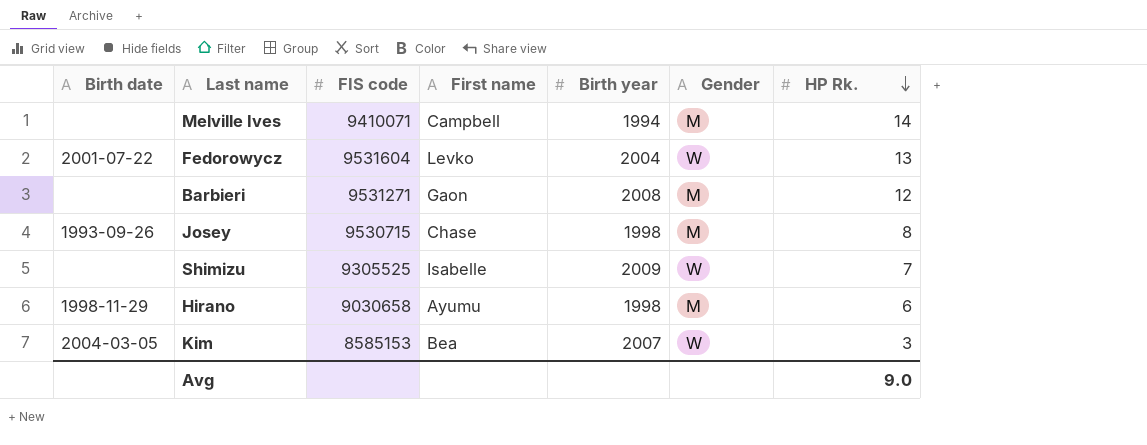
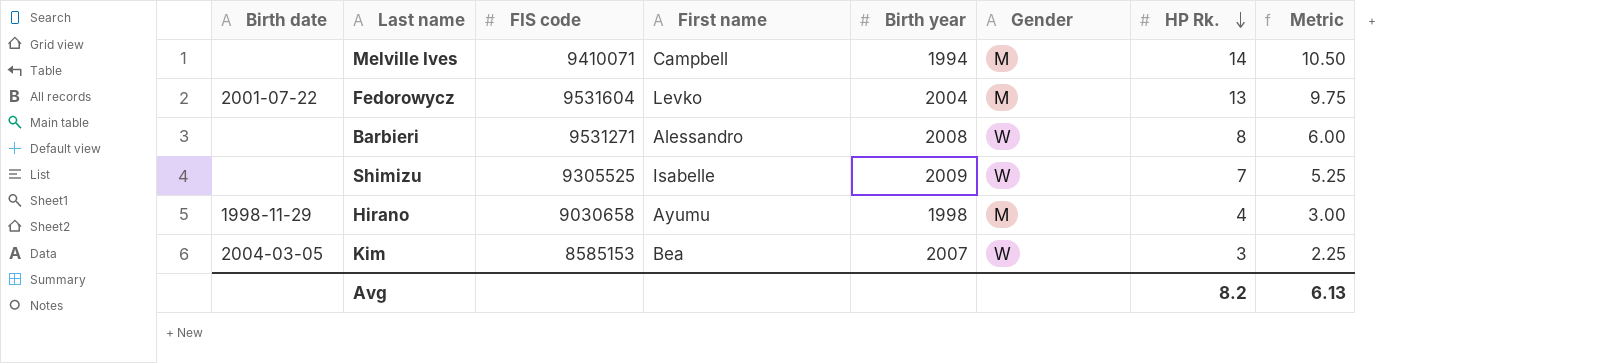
column Metric | formula: none -> [HP Rk.] * 0.75
row Josey: 1993-09-26 | 9530715 | Chase | 1998 | M | 8 -> none
Fedorowycz | Gender: W -> M
Barbieri | First name: Gaon -> Alessandro
Barbieri | Gender: M -> W
Barbieri | HP Rk.: 12 -> 8
Hirano | HP Rk.: 6 -> 4
Avg | HP Rk.: 9.0 -> 8.2

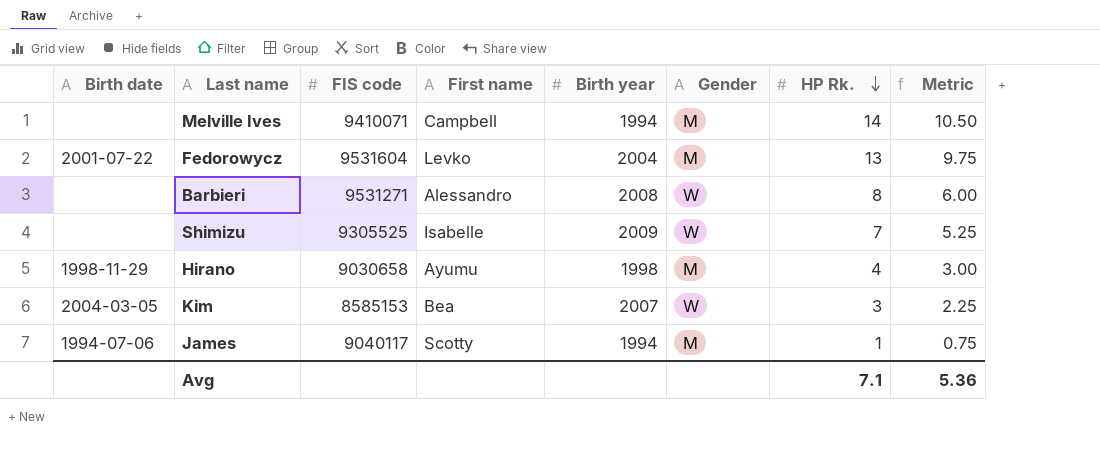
row James: none -> 1994-07-06 | 9040117 | Scotty | 1994 | M | 1 | 0.75
Avg | HP Rk.: 8.2 -> 7.1
Avg | Metric: 6.13 -> 5.36

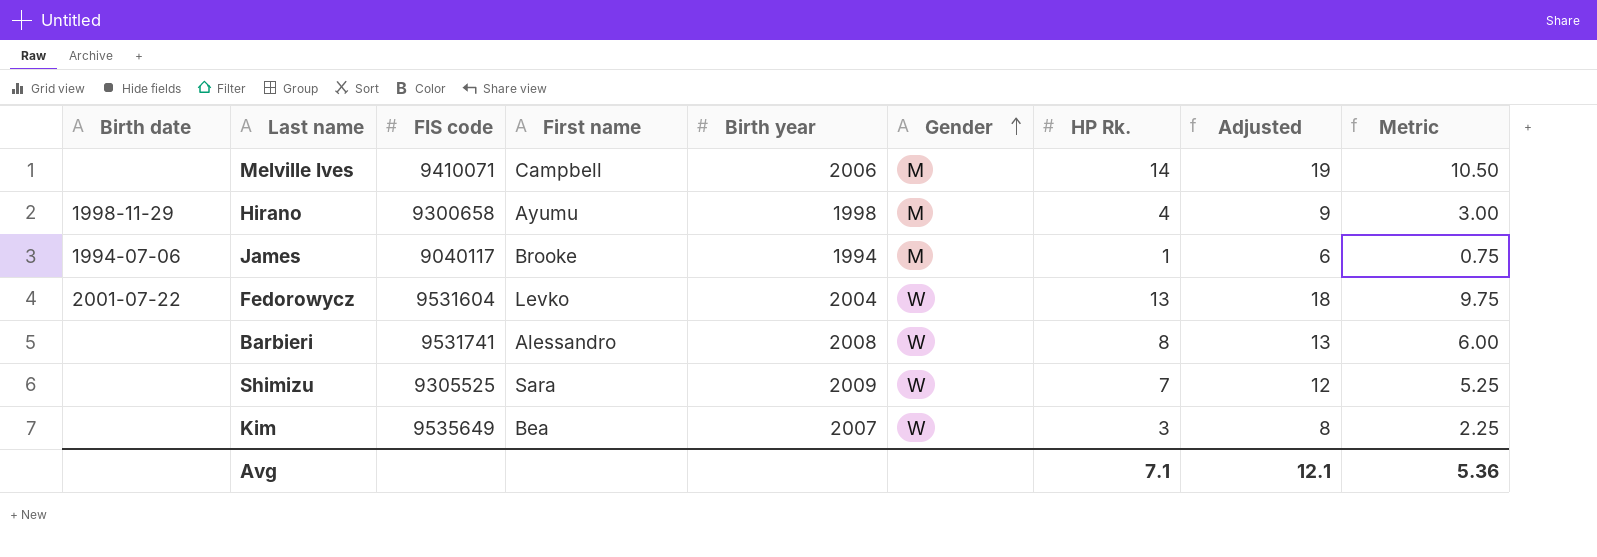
row order: HP Rk. descending -> Gender ascending
column Adjusted | formula: none -> [HP Rk.] + 5
Melville Ives | Birth year: 1994 -> 2006
Hirano | FIS code: 9030658 -> 9300658
James | First name: Scotty -> Brooke
Fedorowycz | Gender: M -> W
Barbieri | FIS code: 9531271 -> 9531741
Shimizu | First name: Isabelle -> Sara
Kim | Birth date: 2004-03-05 -> none
Kim | FIS code: 8585153 -> 9535649

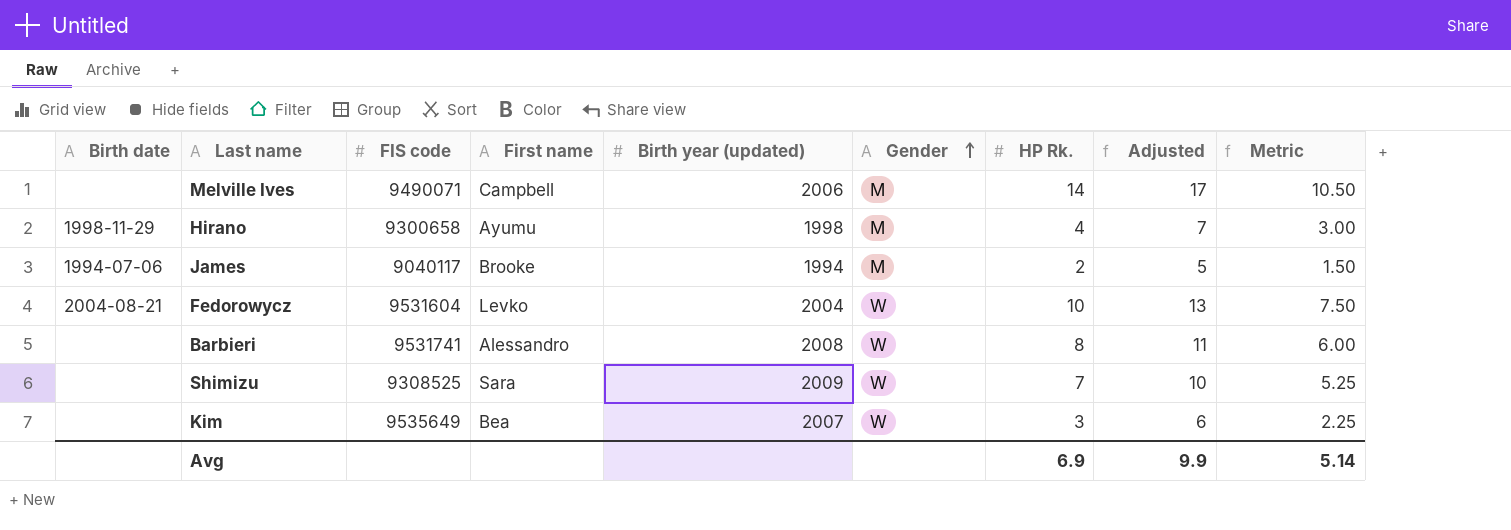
column name: Birth year -> Birth year (updated)
column Adjusted | formula: [HP Rk.] + 5 -> [HP Rk.] + 3
Melville Ives | FIS code: 9410071 -> 9490071
James | HP Rk.: 1 -> 2
James | Metric: 0.75 -> 1.50
Fedorowycz | Birth date: 2001-07-22 -> 2004-08-21
Fedorowycz | HP Rk.: 13 -> 10
Fedorowycz | Metric: 9.75 -> 7.50
Shimizu | FIS code: 9305525 -> 9308525
Avg | HP Rk.: 7.1 -> 6.9
Avg | Adjusted: 12.1 -> 9.9
Avg | Metric: 5.36 -> 5.14

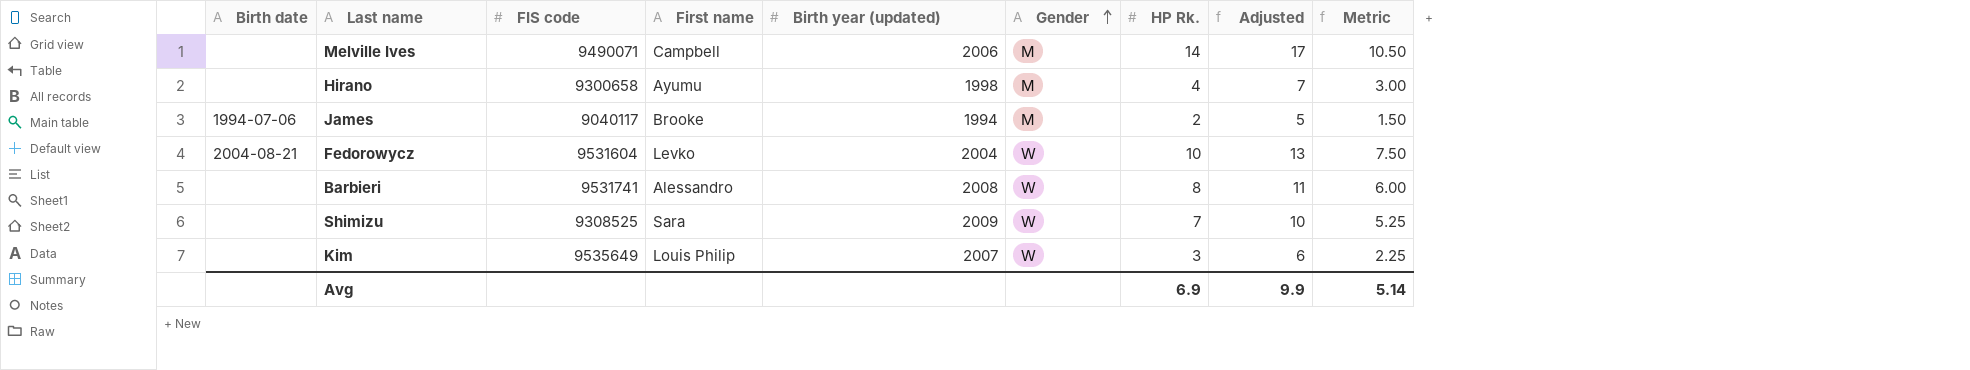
Hirano | Birth date: 1998-11-29 -> none
Kim | First name: Bea -> Louis Philip

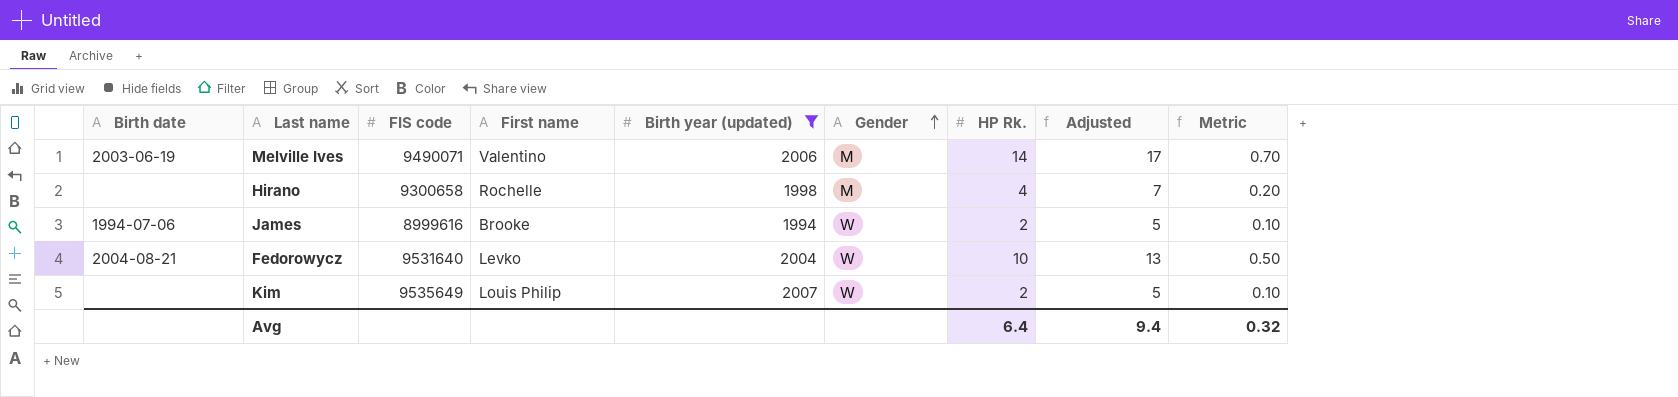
filter: none -> Birth year (updated) <= 2007
column Metric | formula: [HP Rk.] * 0.75 -> [HP Rk.] * 0.05
Melville Ives | Birth date: none -> 2003-06-19
Melville Ives | First name: Campbell -> Valentino
Hirano | First name: Ayumu -> Rochelle
James | FIS code: 9040117 -> 8999616
James | Gender: M -> W
Fedorowycz | FIS code: 9531604 -> 9531640
Kim | HP Rk.: 3 -> 2
Kim | Adjusted: 6 -> 5
Avg | HP Rk.: 6.9 -> 6.4
Avg | Adjusted: 9.9 -> 9.4
Avg | Metric: 5.14 -> 0.32

